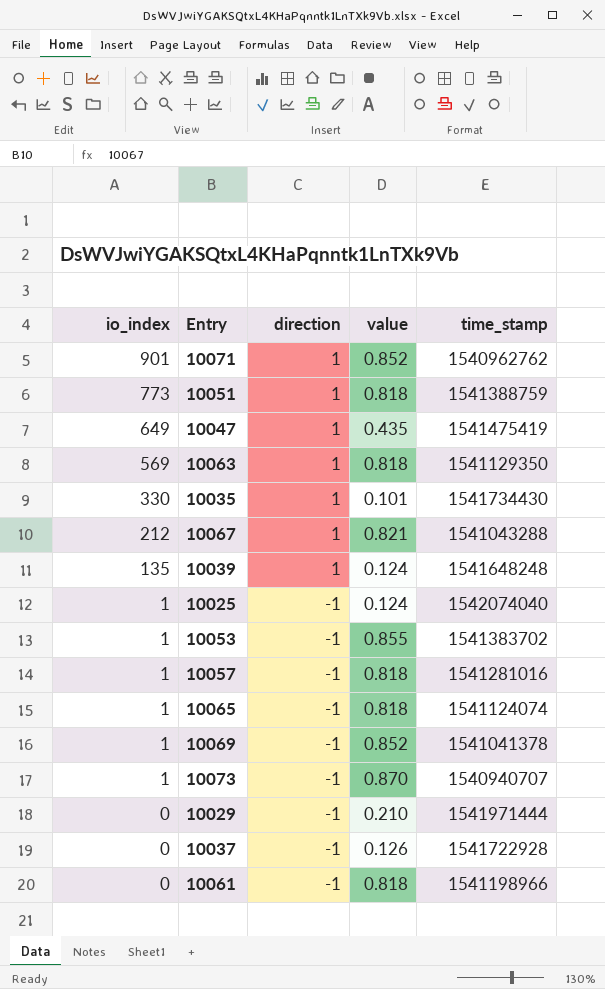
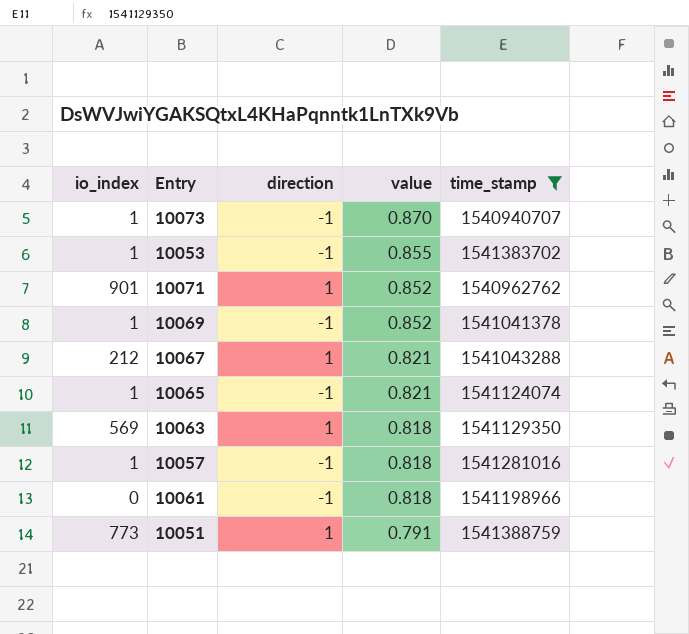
filter: none -> time_stamp <= 1541388759
row order: io_index descending -> value descending
10065 | value: 0.818 -> 0.821
10051 | value: 0.818 -> 0.791

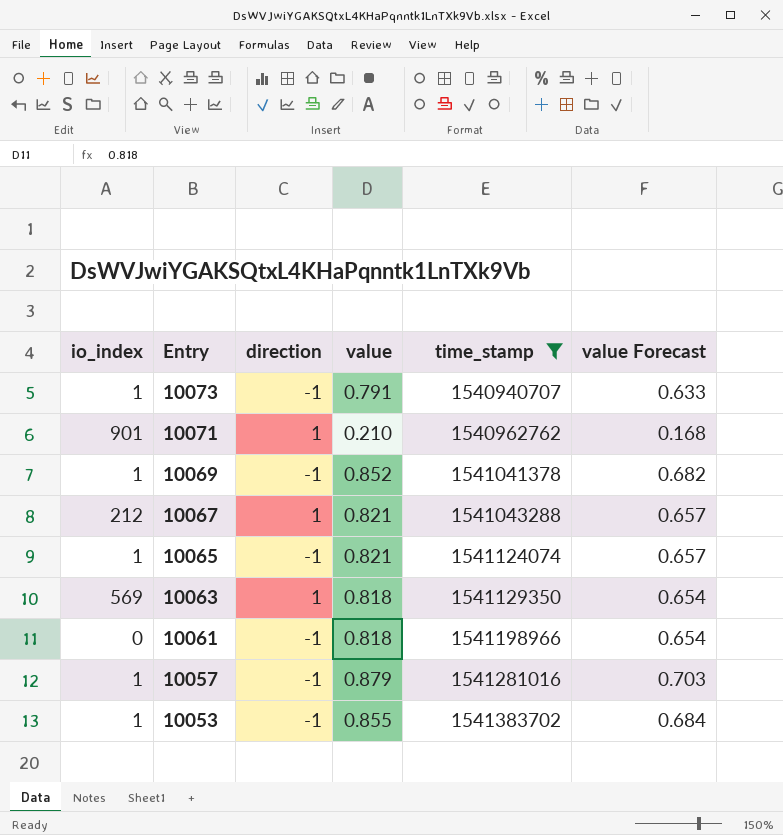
row order: value descending -> Entry descending
column value Forecast | formula: none -> [value] * 0.8
row 10051: 773 | 1 | 0.791 | 1541388759 -> none
10073 | value: 0.870 -> 0.791
10071 | value: 0.852 -> 0.210
10057 | value: 0.818 -> 0.879

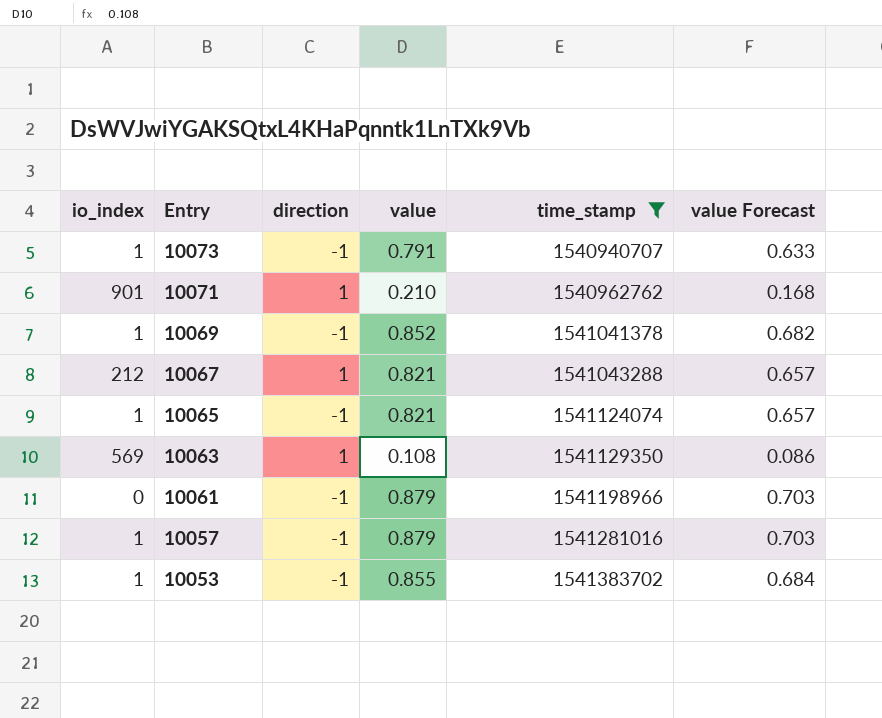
10063 | value: 0.818 -> 0.108
10063 | value Forecast: 0.654 -> 0.086
10061 | value: 0.818 -> 0.879
10061 | value Forecast: 0.654 -> 0.703

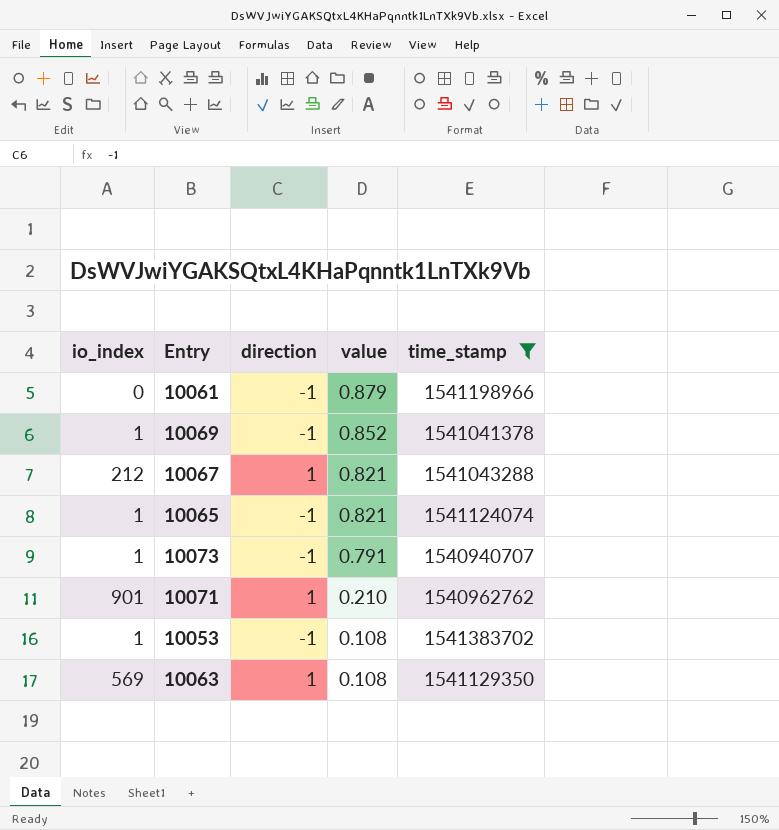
row order: Entry descending -> value descending
column value Forecast | formula: [value] * 0.8 -> none
row 10057: 1 | -1 | 0.879 | 1541281016 | 0.703 -> none
10053 | value: 0.855 -> 0.108

